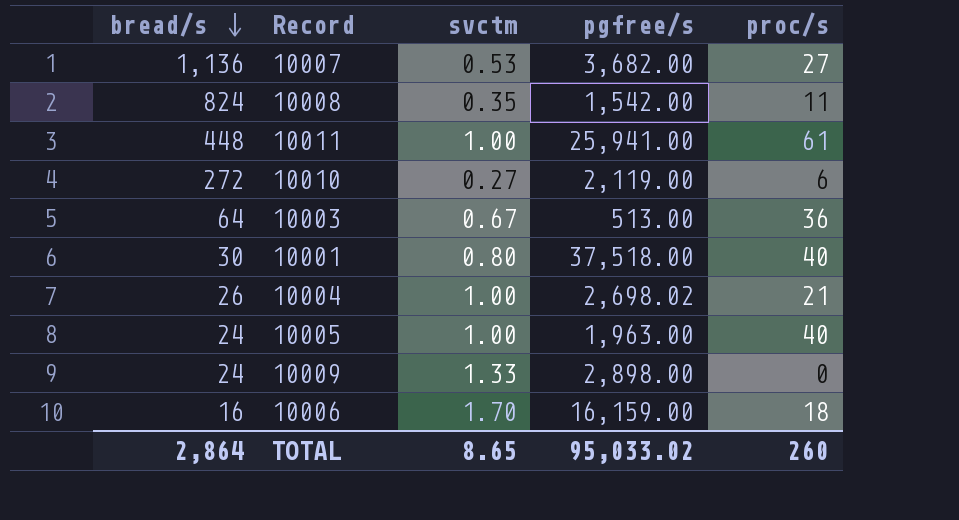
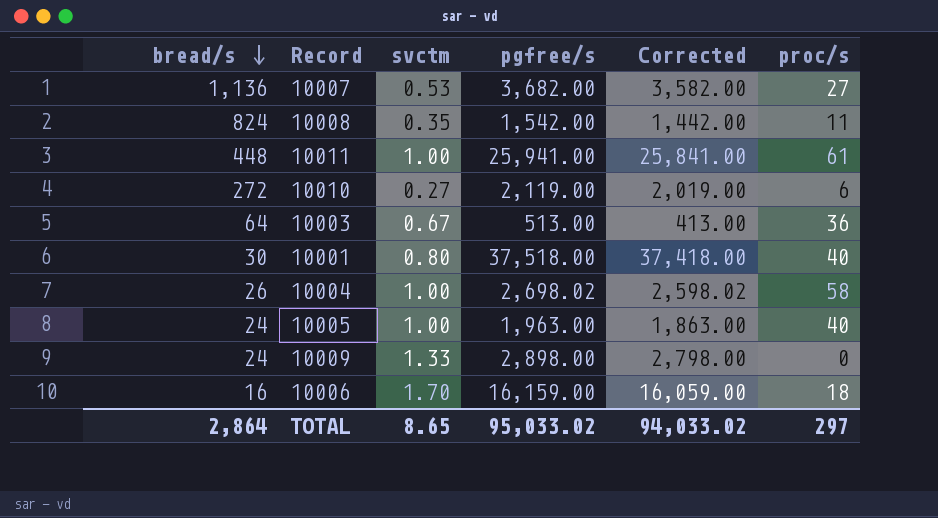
column Corrected | formula: none -> [pgfree/s] - 100
10004 | proc/s: 21 -> 58
TOTAL | proc/s: 260 -> 297

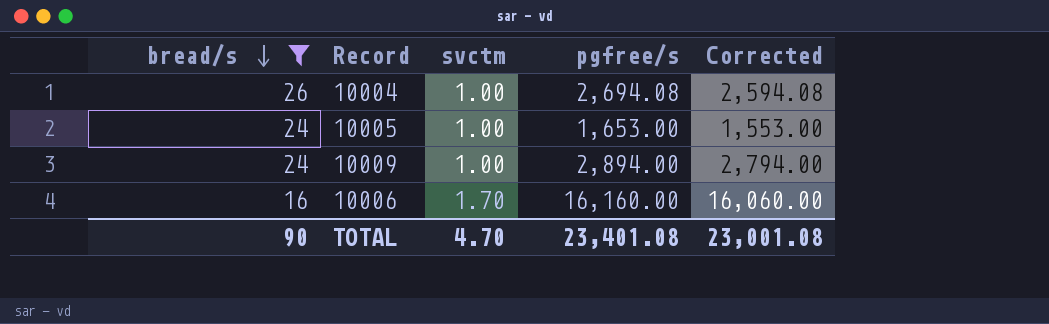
filter: none -> bread/s <= 26
column proc/s | position: 6 -> none
10004 | pgfree/s: 2,698.02 -> 2,694.08
10004 | Corrected: 2,598.02 -> 2,594.08
10005 | pgfree/s: 1,963.00 -> 1,653.00
10005 | Corrected: 1,863.00 -> 1,553.00
10009 | svctm: 1.33 -> 1.00
10009 | pgfree/s: 2,898.00 -> 2,894.00
10009 | Corrected: 2,798.00 -> 2,794.00
10006 | pgfree/s: 16,159.00 -> 16,160.00
10006 | Corrected: 16,059.00 -> 16,060.00
TOTAL | bread/s: 2,864 -> 90
TOTAL | svctm: 8.65 -> 4.70
TOTAL | pgfree/s: 95,033.02 -> 23,401.08
TOTAL | Corrected: 94,033.02 -> 23,001.08

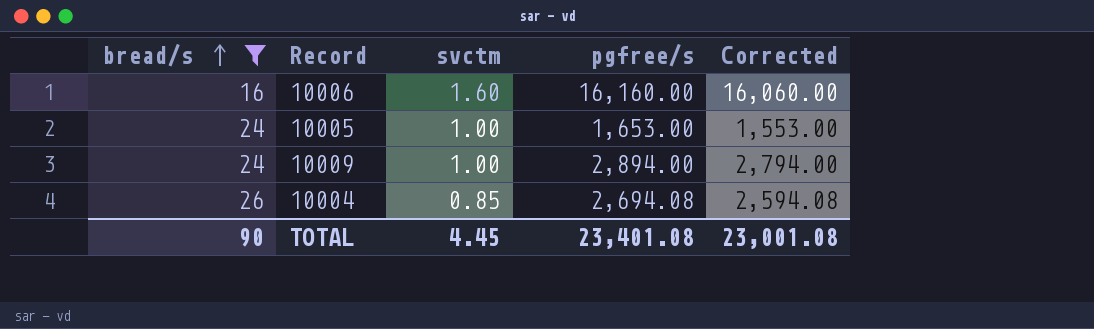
row order: bread/s descending -> bread/s ascending
10006 | svctm: 1.70 -> 1.60
10004 | svctm: 1.00 -> 0.85
TOTAL | svctm: 4.70 -> 4.45

